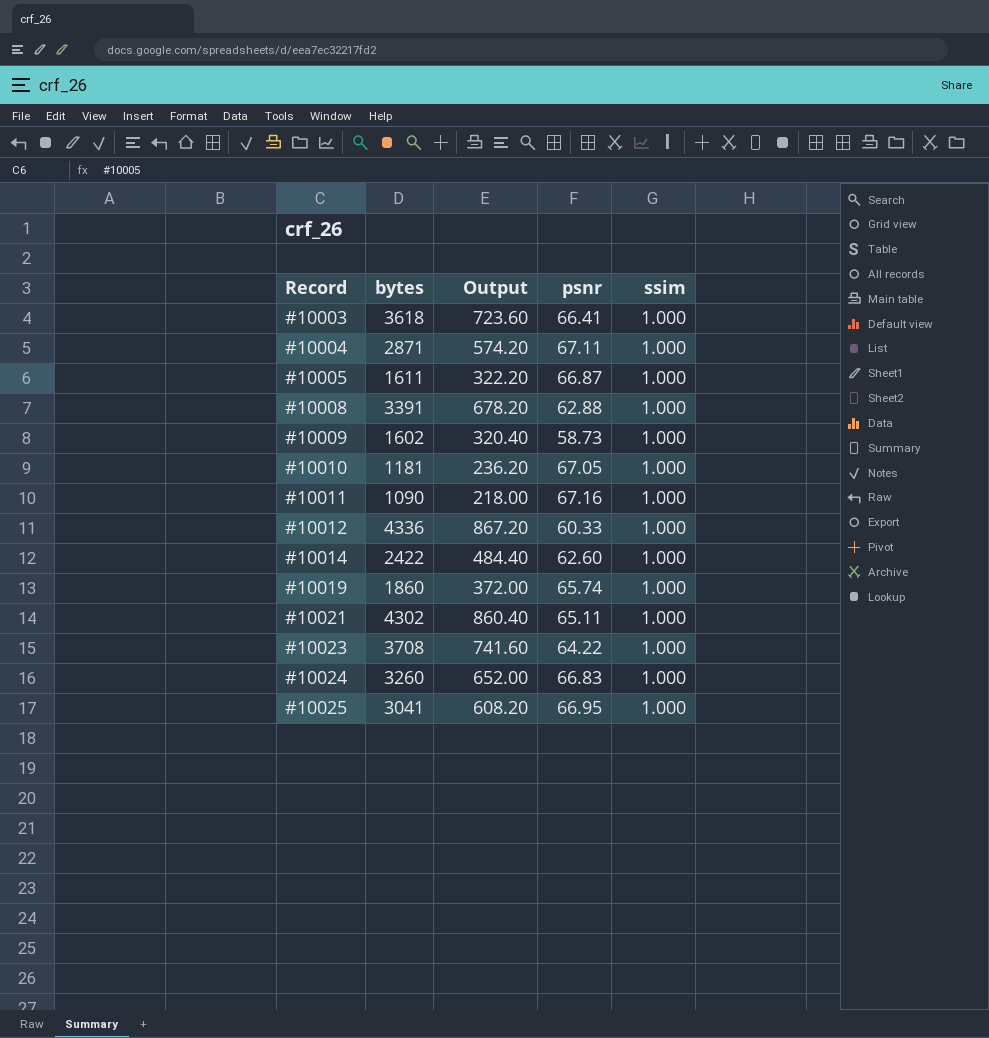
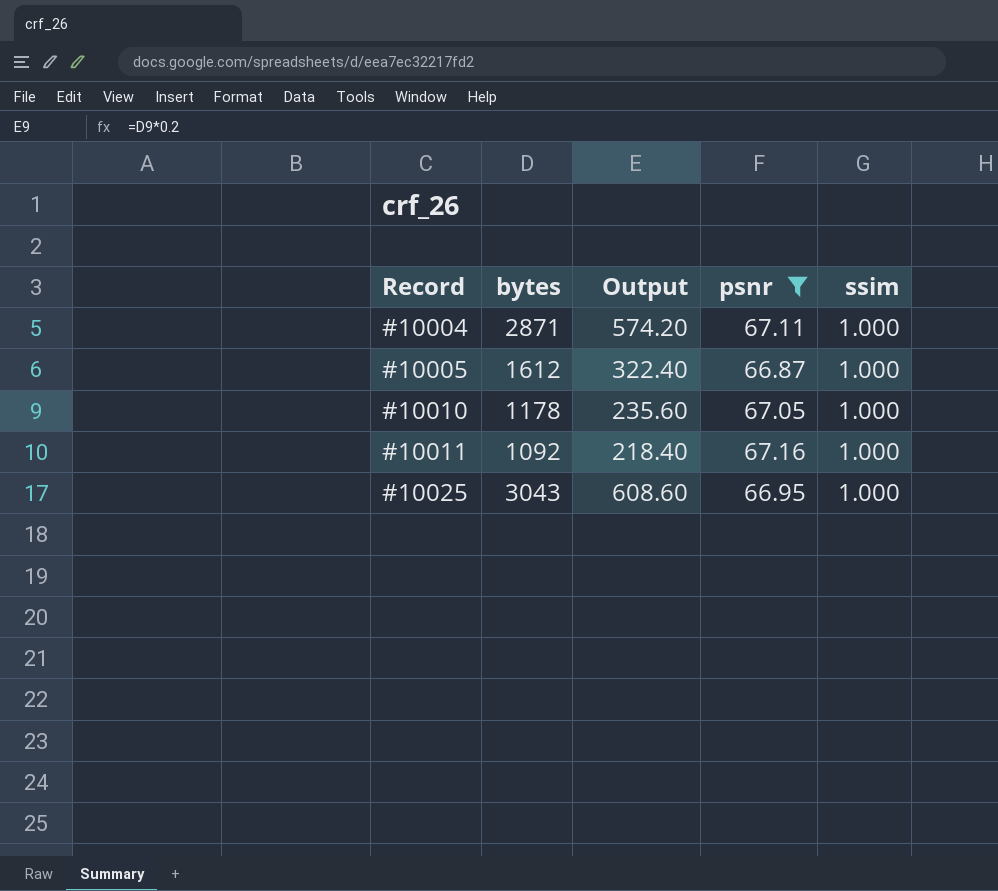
filter: none -> psnr >= 66.87
#10005 | bytes: 1611 -> 1612
#10005 | Output: 322.20 -> 322.40
#10010 | bytes: 1181 -> 1178
#10010 | Output: 236.20 -> 235.60
#10011 | bytes: 1090 -> 1092
#10011 | Output: 218.00 -> 218.40
#10025 | bytes: 3041 -> 3043
#10025 | Output: 608.20 -> 608.60

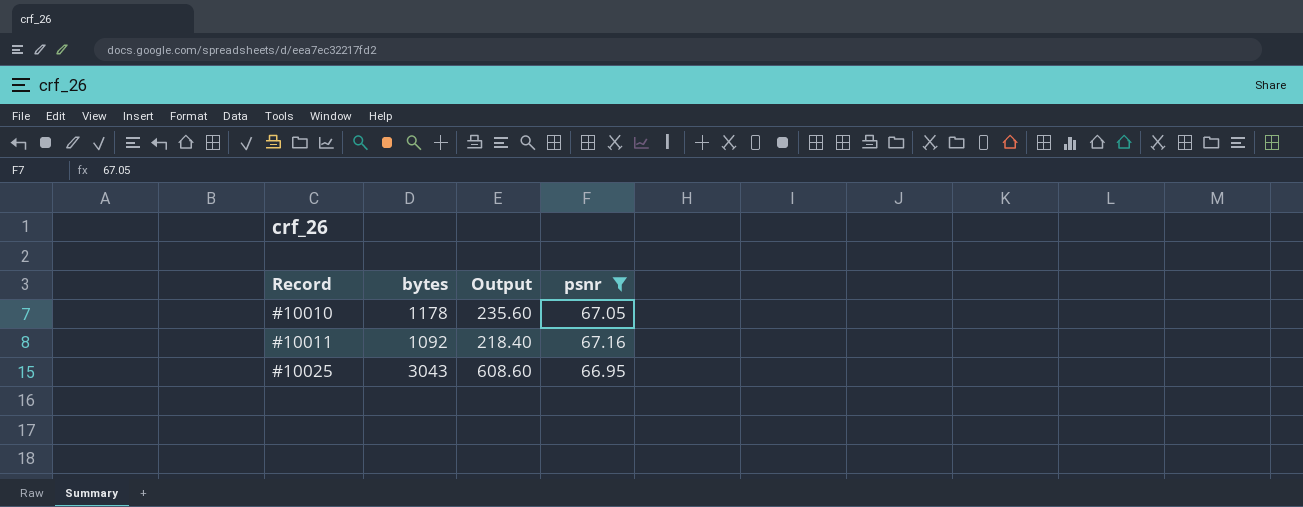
column ssim | position: 5 -> none
row #10004: 2871 | 574.20 | 67.11 | 1.000 -> none
row #10005: 1612 | 322.40 | 66.87 | 1.000 -> none

